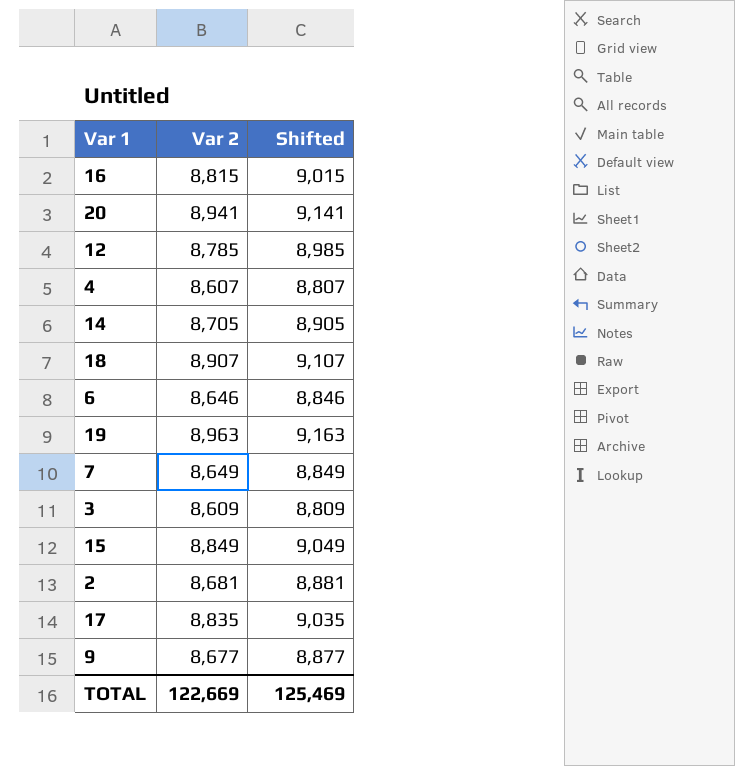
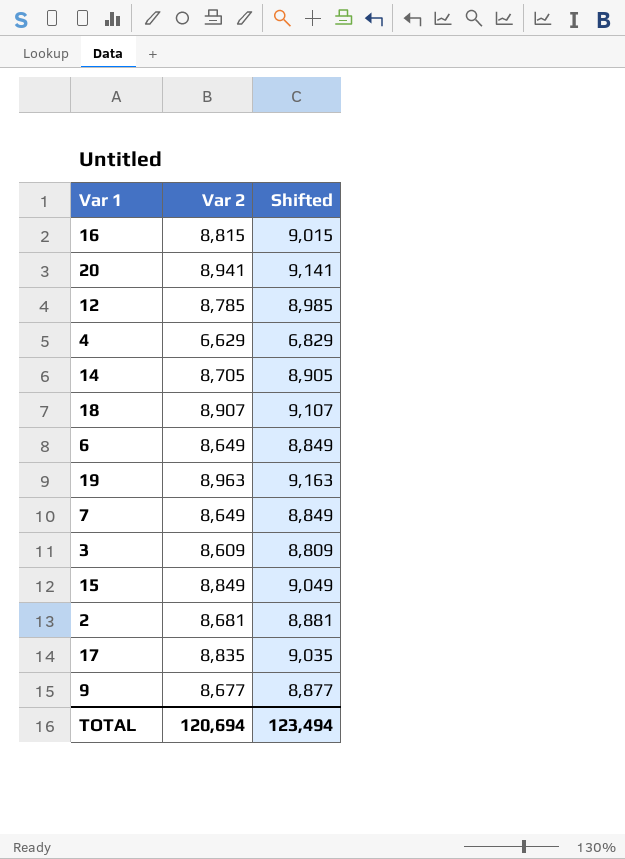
4 | Var 2: 8,607 -> 6,629
4 | Shifted: 8,807 -> 6,829
6 | Var 2: 8,646 -> 8,649
6 | Shifted: 8,846 -> 8,849
TOTAL | Var 2: 122,669 -> 120,694
TOTAL | Shifted: 125,469 -> 123,494

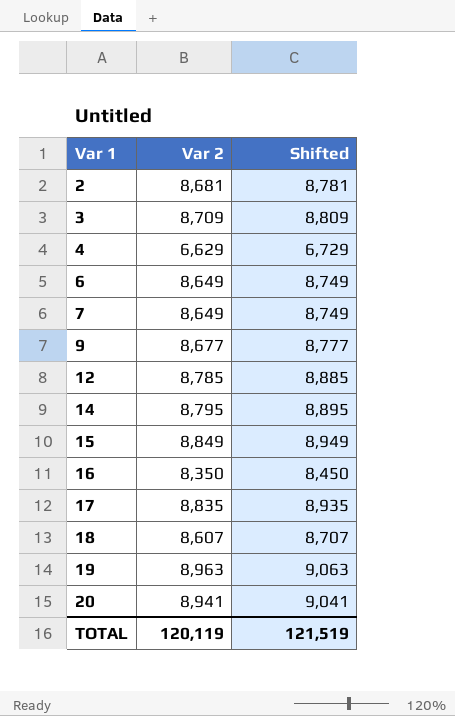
row order: none -> Var 1 ascending
column Shifted | formula: [Var 2] + 200 -> [Var 2] + 100
3 | Var 2: 8,609 -> 8,709
14 | Var 2: 8,705 -> 8,795
16 | Var 2: 8,815 -> 8,350
18 | Var 2: 8,907 -> 8,607
TOTAL | Var 2: 120,694 -> 120,119
TOTAL | Shifted: 123,494 -> 121,519

